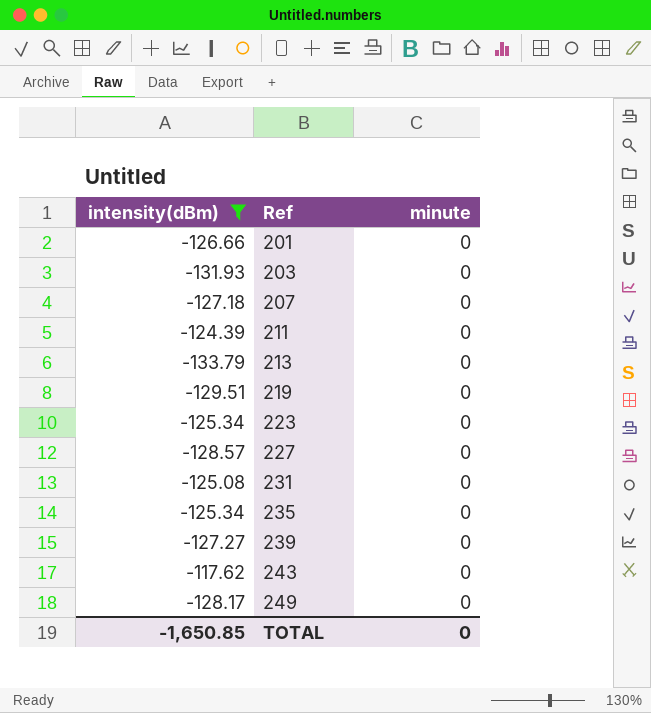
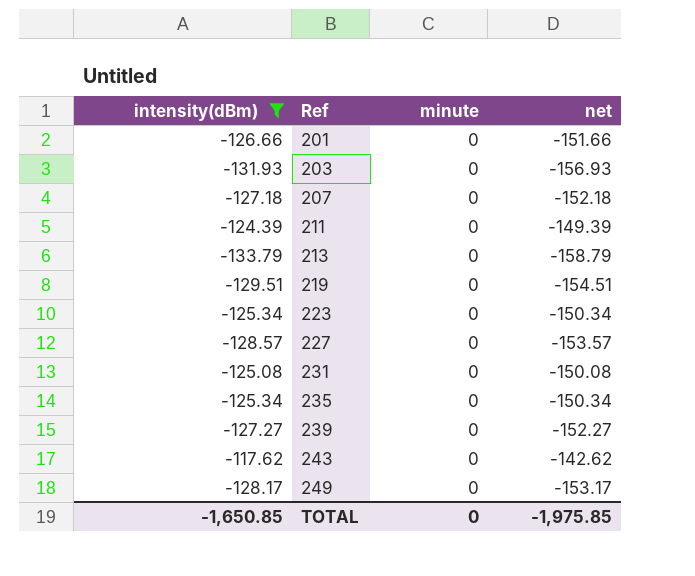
column net | formula: none -> [intensity(dBm)] - 25

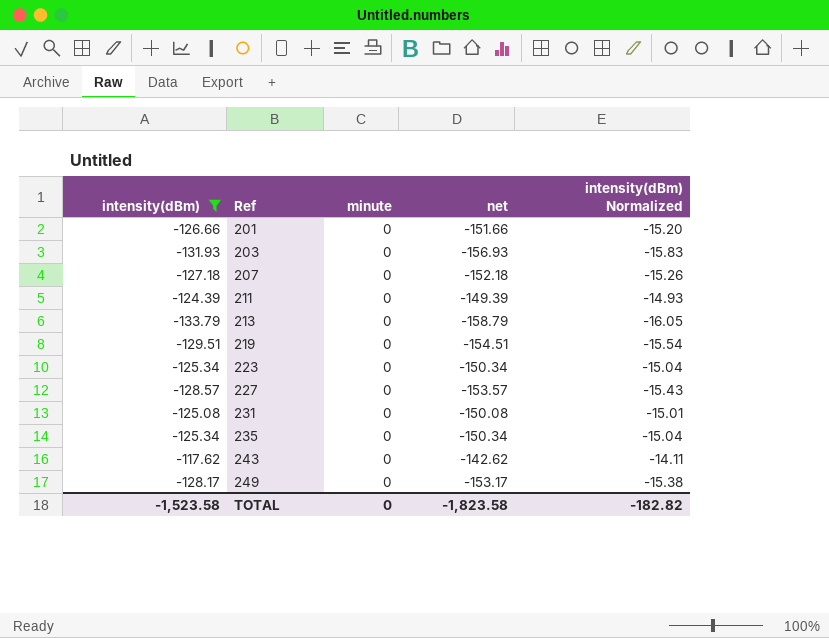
column intensity(dBm) Normalized | formula: none -> [intensity(dBm)] * 0.12
row 239: -127.27 | 0 | -152.27 -> none
TOTAL | intensity(dBm): -1,650.85 -> -1,523.58
TOTAL | net: -1,975.85 -> -1,823.58

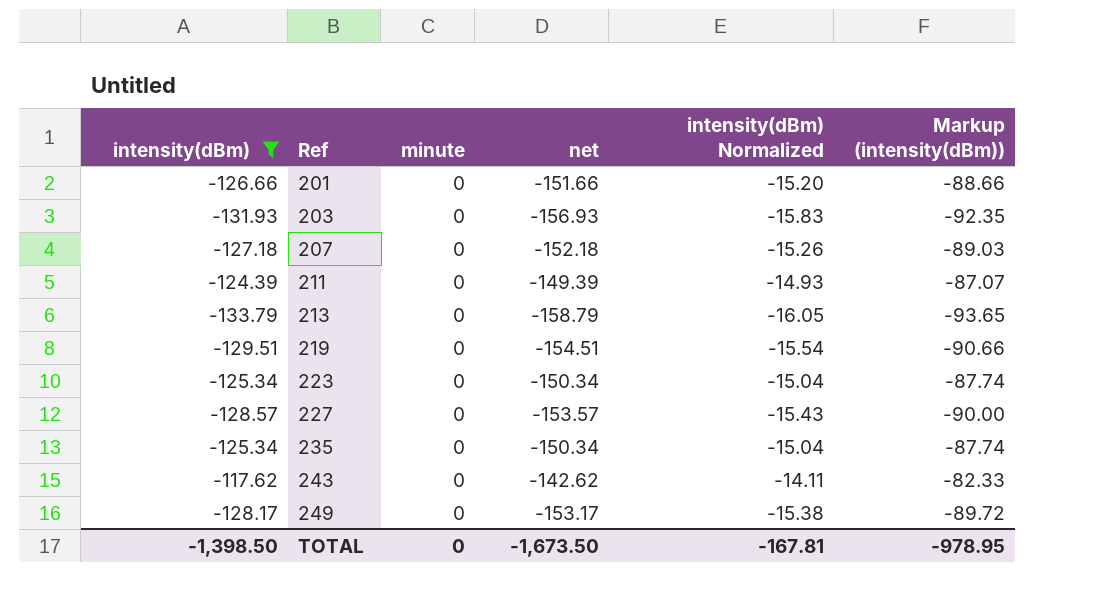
column Markup (intensity(dBm)) | formula: none -> [intensity(dBm)] * 0.7
row 231: -125.08 | 0 | -150.08 | -15.01 -> none
TOTAL | intensity(dBm): -1,523.58 -> -1,398.50
TOTAL | net: -1,823.58 -> -1,673.50
TOTAL | intensity(dBm) Normalized: -182.82 -> -167.81

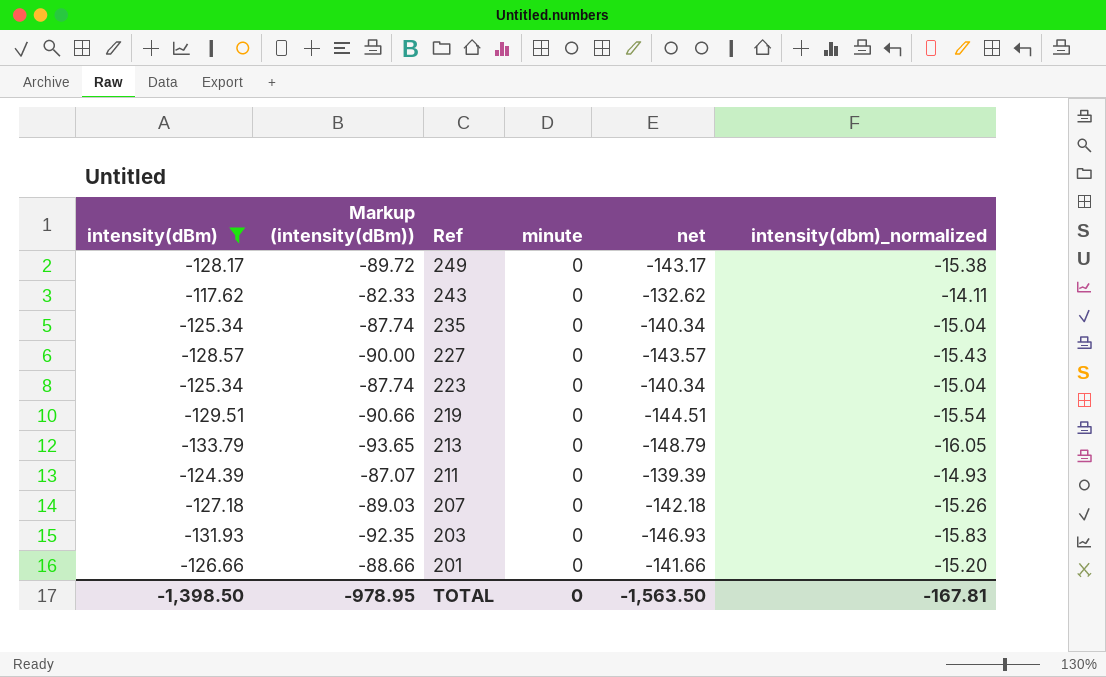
row order: Ref ascending -> Ref descending
column Markup (intensity(dBm)) | position: 6 -> 2
column net | formula: [intensity(dBm)] - 25 -> [intensity(dBm)] - 15
column name: intensity(dBm) Normalized -> intensity(dbm)_normalized
TOTAL | net: -1,673.50 -> -1,563.50

